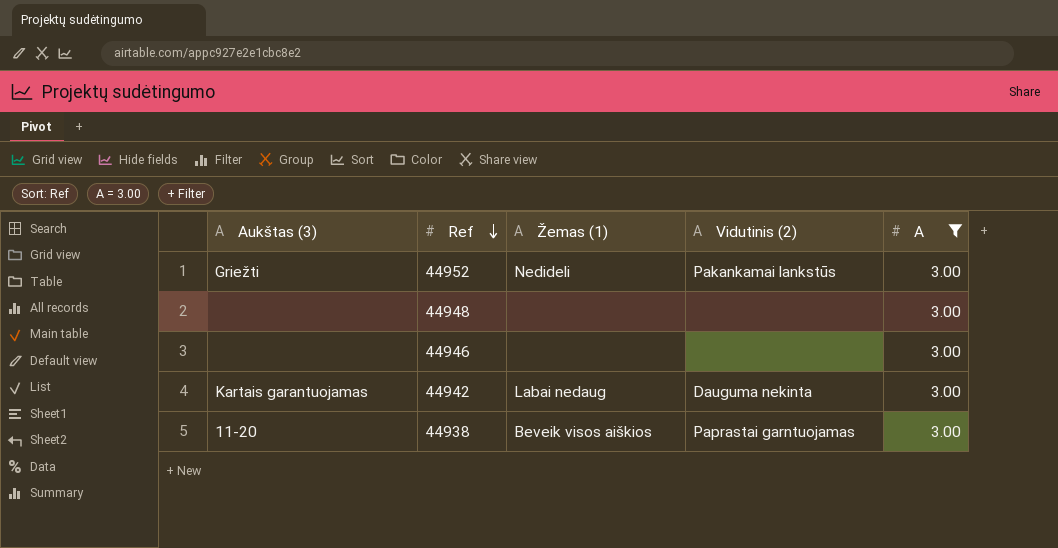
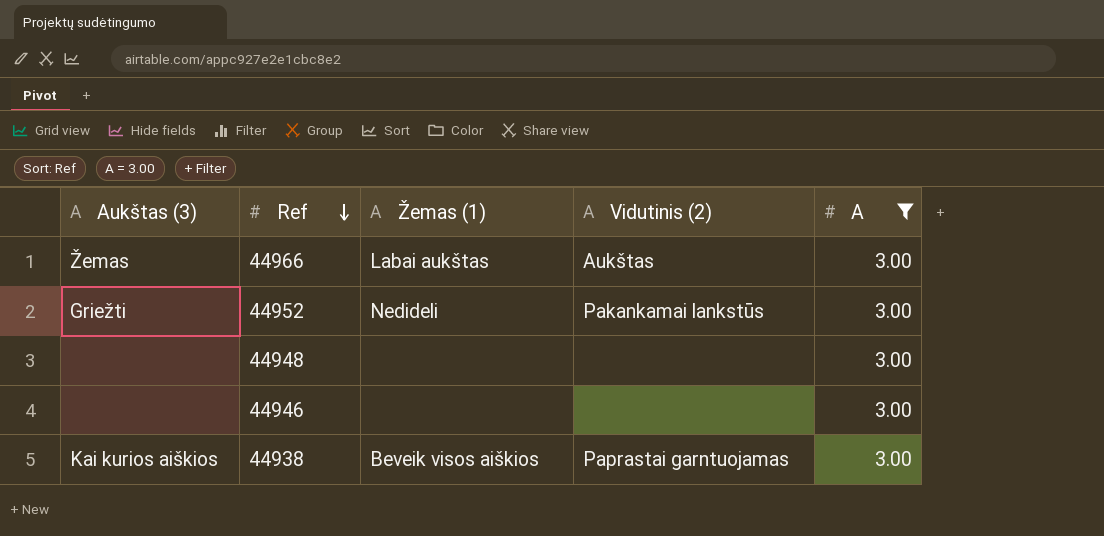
row 44942: Kartais garantuojamas | Labai nedaug | Dauguma nekinta | 3.00 -> none
row 44966: none -> Žemas | Labai aukštas | Aukštas | 3.00
44938 | Aukštas (3): 11-20 -> Kai kurios aiškios

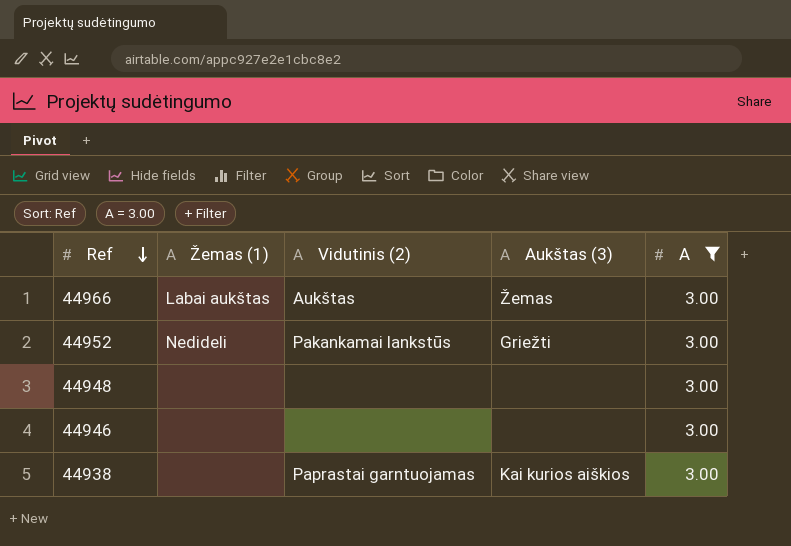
column Aukštas (3) | position: 1 -> 4
44938 | Žemas (1): Beveik visos aiškios -> none

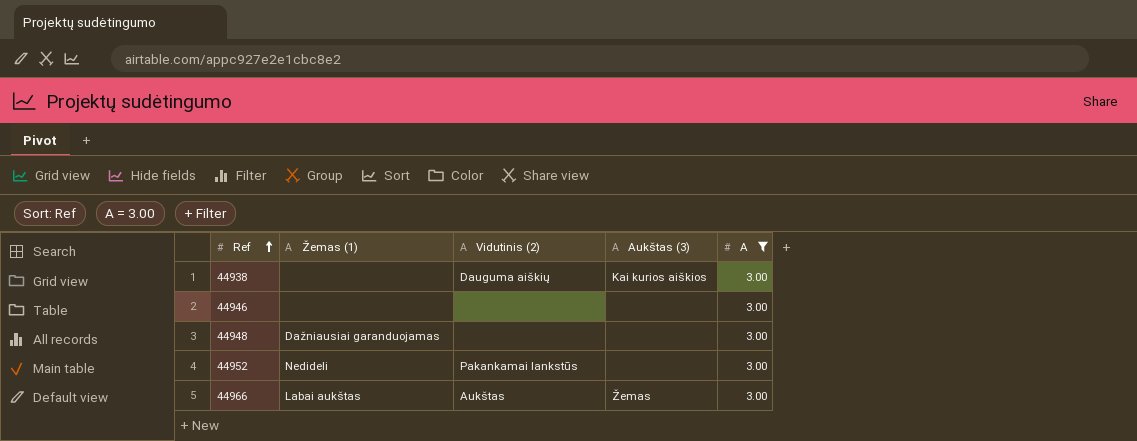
row order: Ref descending -> Ref ascending
44938 | Vidutinis (2): Paprastai garntuojamas -> Dauguma aiškių
44948 | Žemas (1): none -> Dažniausiai garanduojamas
44952 | Aukštas (3): Griežti -> none

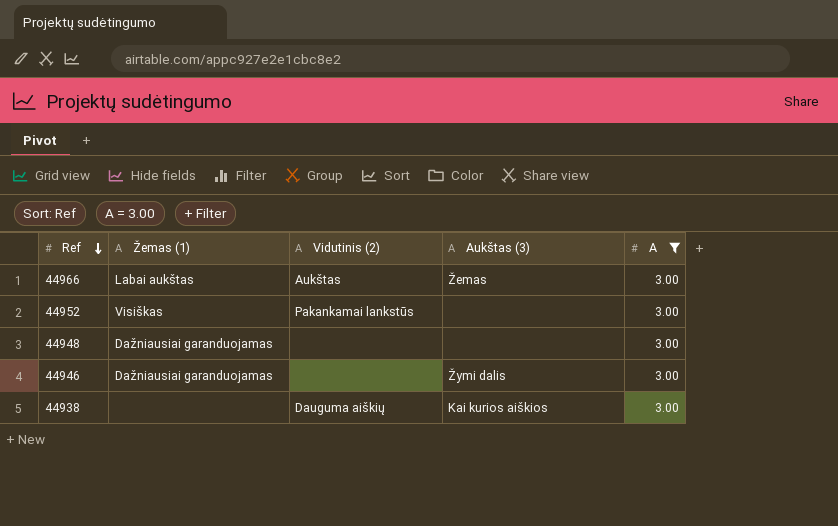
row order: Ref ascending -> Ref descending
44952 | Žemas (1): Nedideli -> Visiškas
44946 | Žemas (1): none -> Dažniausiai garanduojamas
44946 | Aukštas (3): none -> Žymi dalis

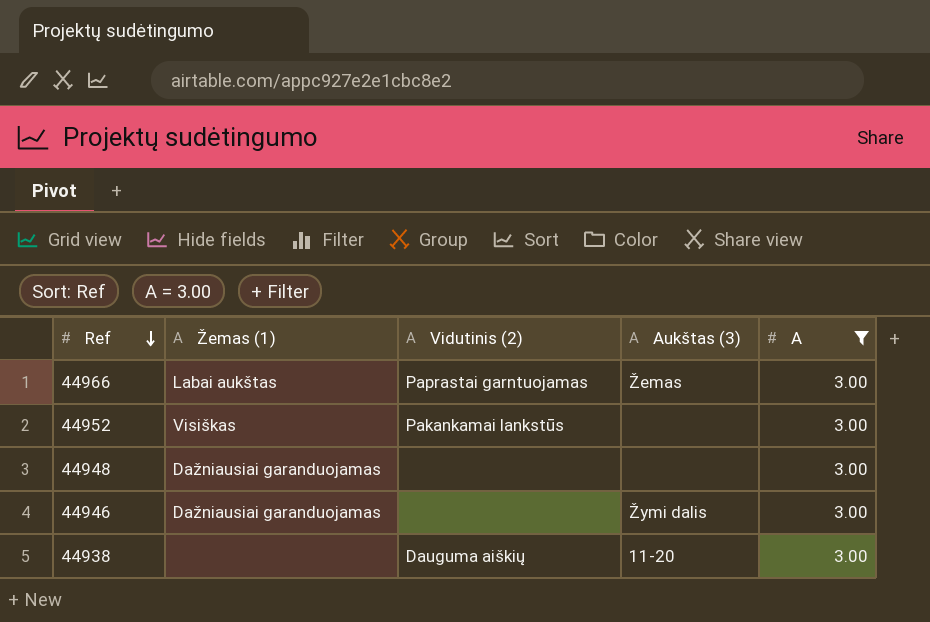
44966 | Vidutinis (2): Aukštas -> Paprastai garntuojamas
44938 | Aukštas (3): Kai kurios aiškios -> 11-20

